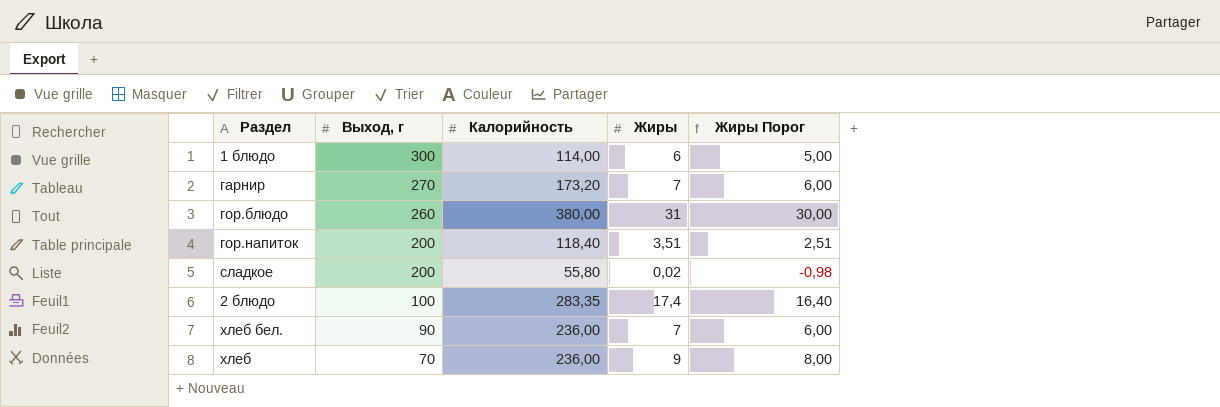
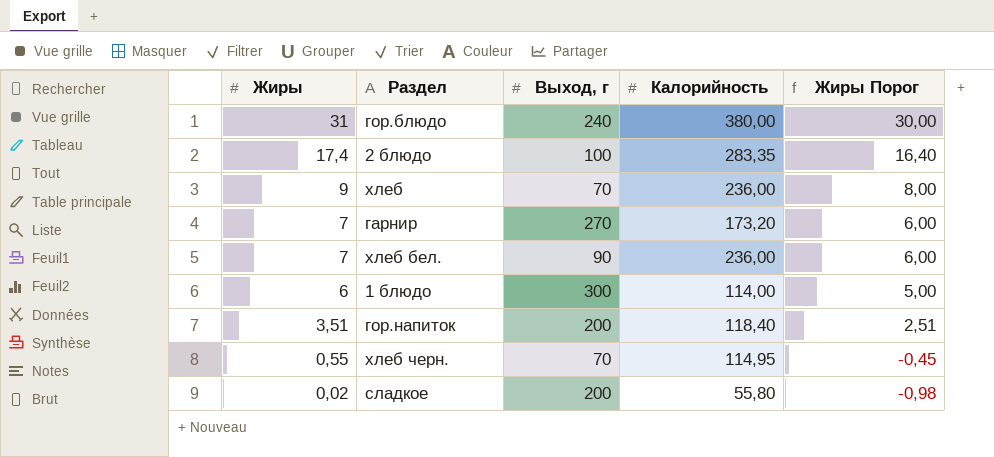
row order: Выход, г descending -> Жиры descending
column Жиры | position: 4 -> 1
гор.блюдо | Выход, г: 260 -> 240
row хлеб черн.: none -> 0,55 | 70 | 114,95 | -0,45

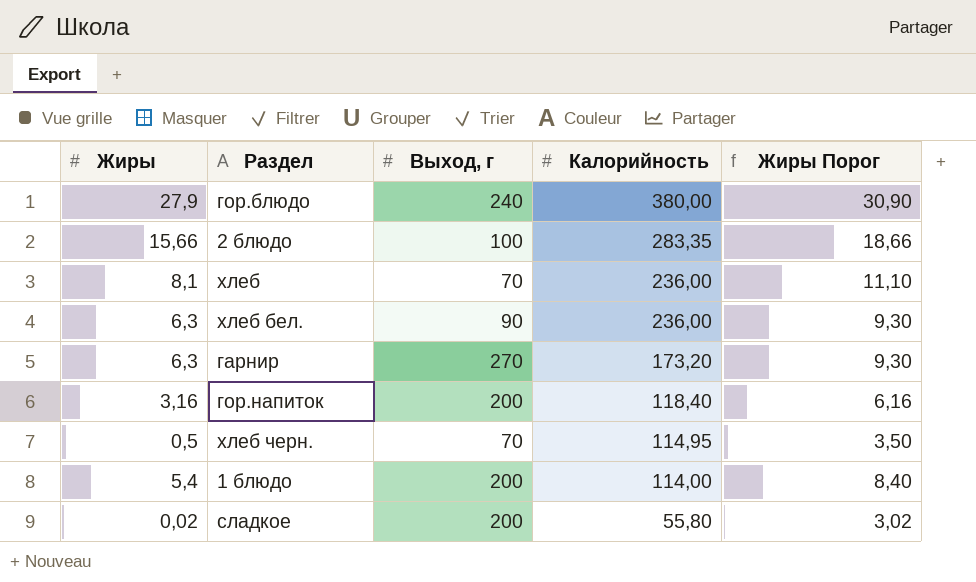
row order: Жиры descending -> Калорийность descending
column Жиры Порог | formula: [Жиры] - 1 -> [Жиры] + 3
гор.блюдо | Жиры: 31 -> 27,9
2 блюдо | Жиры: 17,4 -> 15,66
хлеб | Жиры: 9 -> 8,1
хлеб бел. | Жиры: 7 -> 6,3
гарнир | Жиры: 7 -> 6,3
гор.напиток | Жиры: 3,51 -> 3,16
хлеб черн. | Жиры: 0,55 -> 0,5
1 блюдо | Жиры: 6 -> 5,4
1 блюдо | Выход, г: 300 -> 200

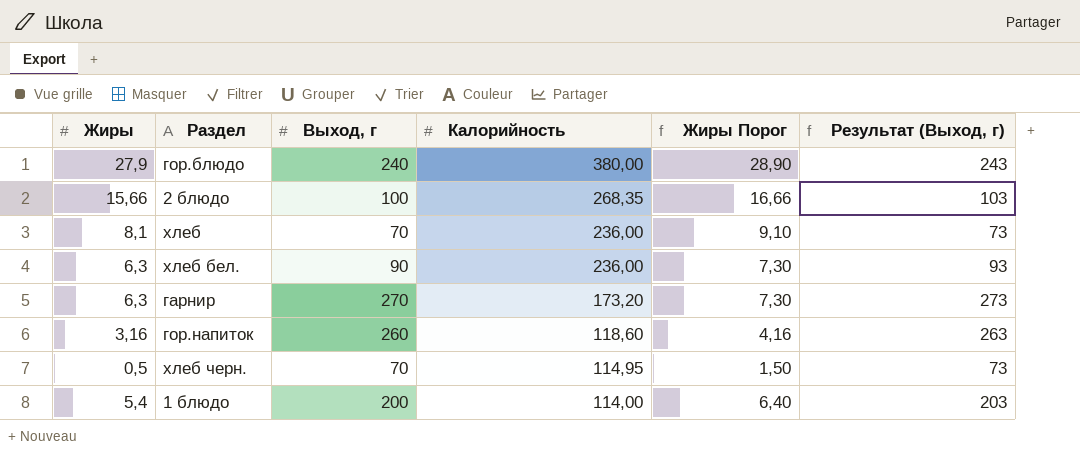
column Жиры Порог | formula: [Жиры] + 3 -> [Жиры] + 1
column Результат (Выход, г) | formula: none -> [Выход, г] + 3
row сладкое: 0,02 | 200 | 55,80 | 3,02 -> none
2 блюдо | Калорийность: 283,35 -> 268,35
гор.напиток | Выход, г: 200 -> 260
гор.напиток | Калорийность: 118,40 -> 118,60

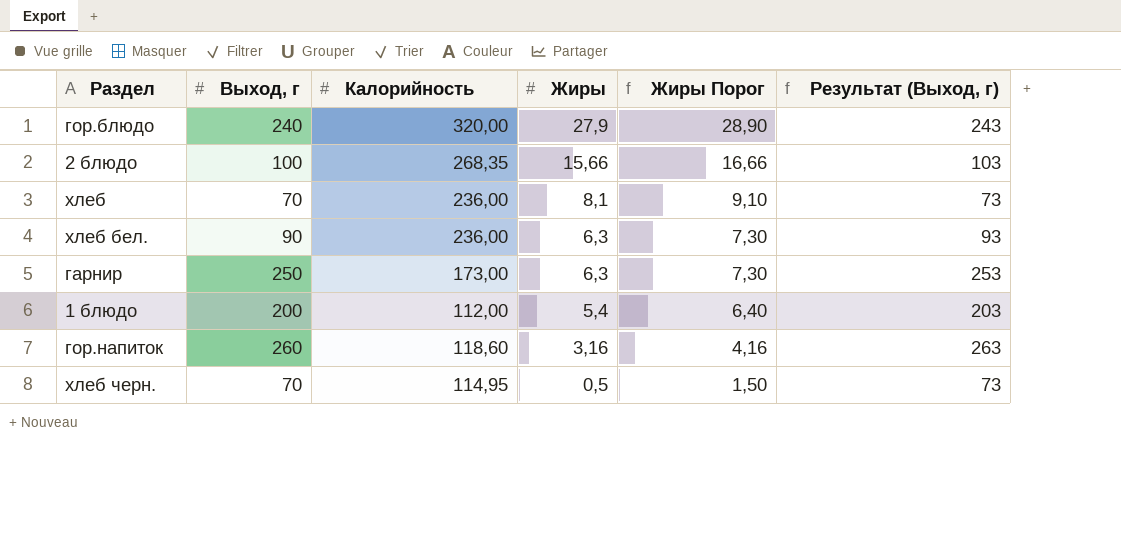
row order: Калорийность descending -> Жиры descending
column Жиры | position: 1 -> 4
гор.блюдо | Калорийность: 380,00 -> 320,00
гарнир | Выход, г: 270 -> 250
гарнир | Калорийность: 173,20 -> 173,00
гарнир | Результат (Выход, г): 273 -> 253
1 блюдо | Калорийность: 114,00 -> 112,00

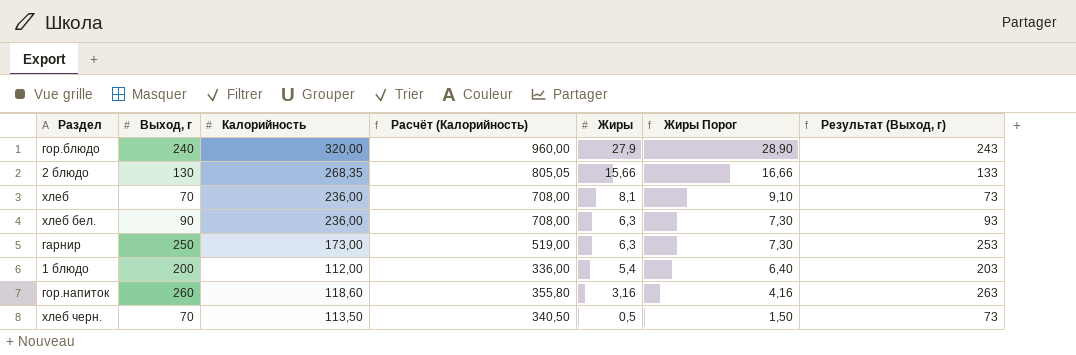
column Расчёт (Калорийность) | formula: none -> [Калорийность] * 3
2 блюдо | Выход, г: 100 -> 130
2 блюдо | Результат (Выход, г): 103 -> 133
хлеб черн. | Калорийность: 114,95 -> 113,50

